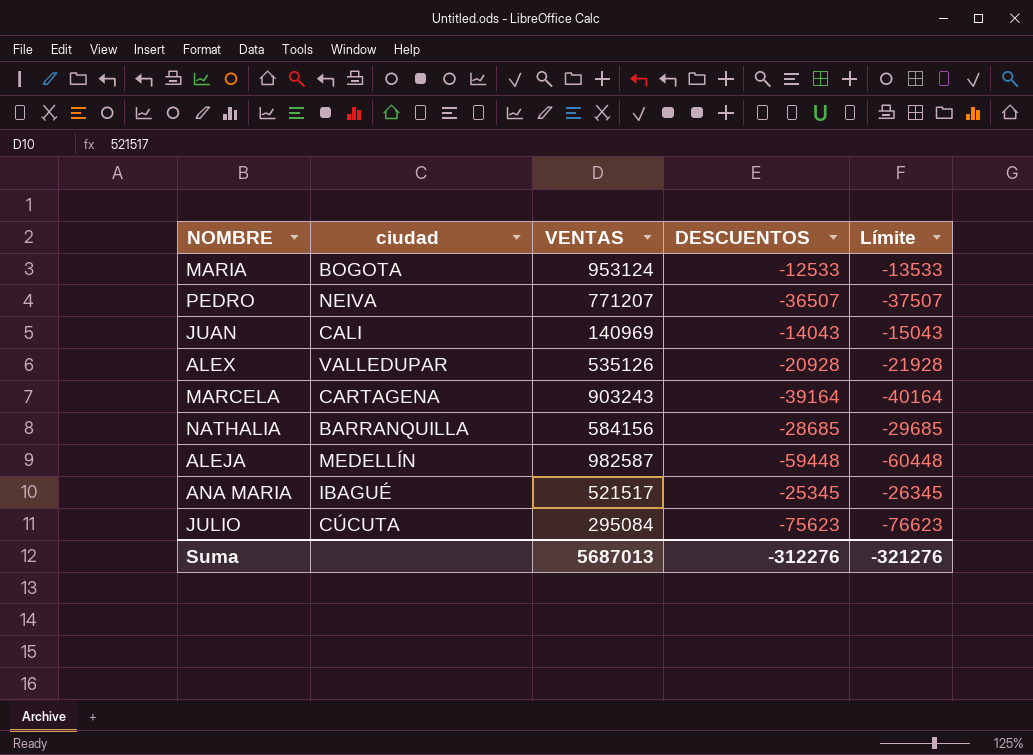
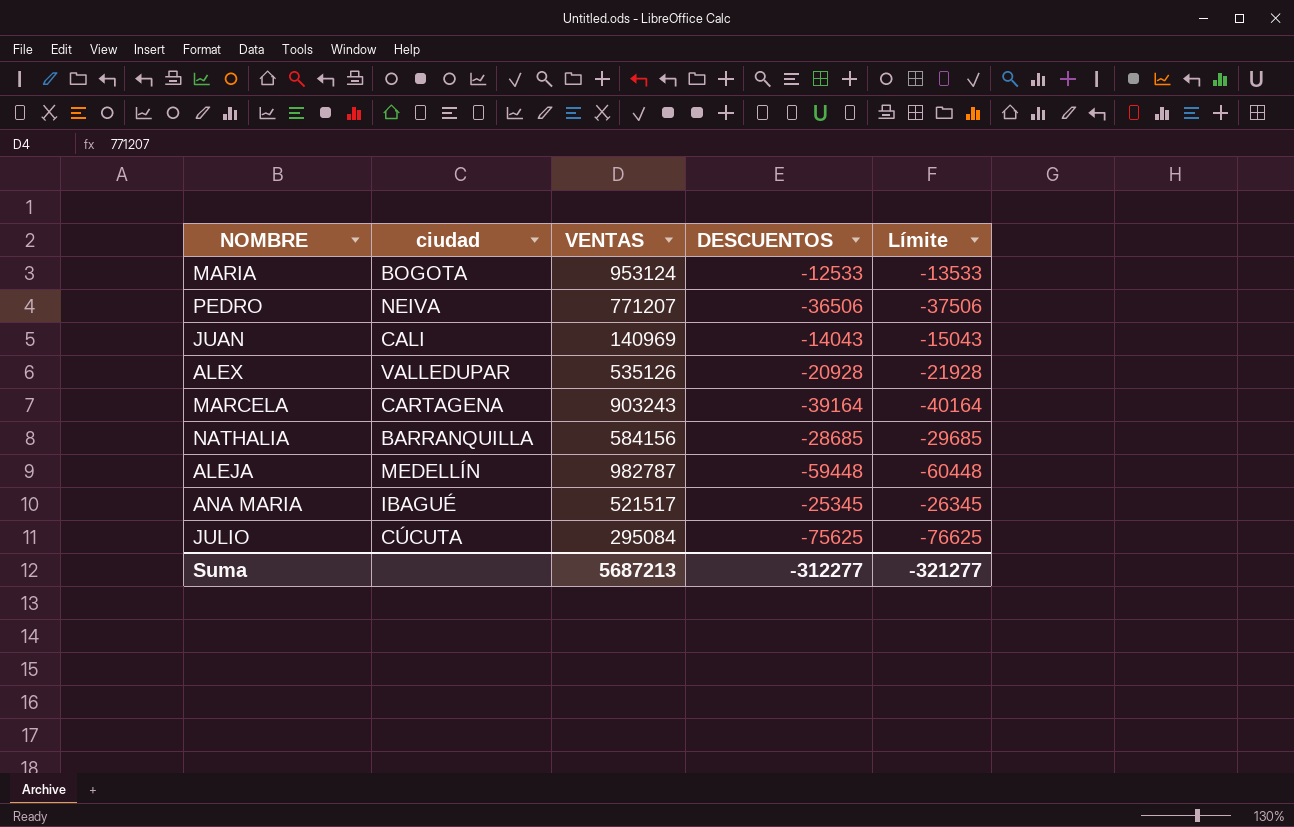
PEDRO | DESCUENTOS: -36507 -> -36506
PEDRO | Límite: -37507 -> -37506
ALEJA | VENTAS: 982587 -> 982787
JULIO | DESCUENTOS: -75623 -> -75625
JULIO | Límite: -76623 -> -76625
Suma | VENTAS: 5687013 -> 5687213
Suma | DESCUENTOS: -312276 -> -312277
Suma | Límite: -321276 -> -321277

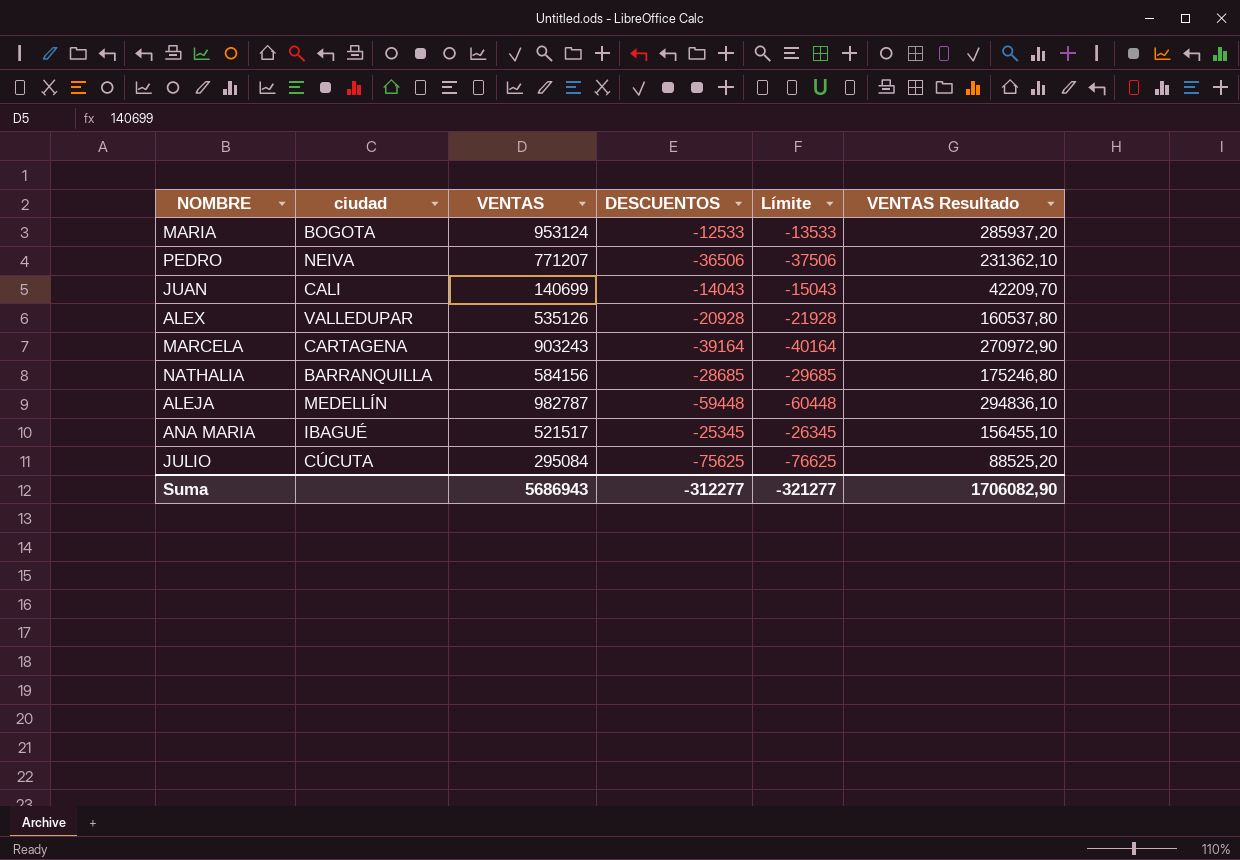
column VENTAS Resultado | formula: none -> [VENTAS] * 0,3
JUAN | VENTAS: 140969 -> 140699
Suma | VENTAS: 5687213 -> 5686943

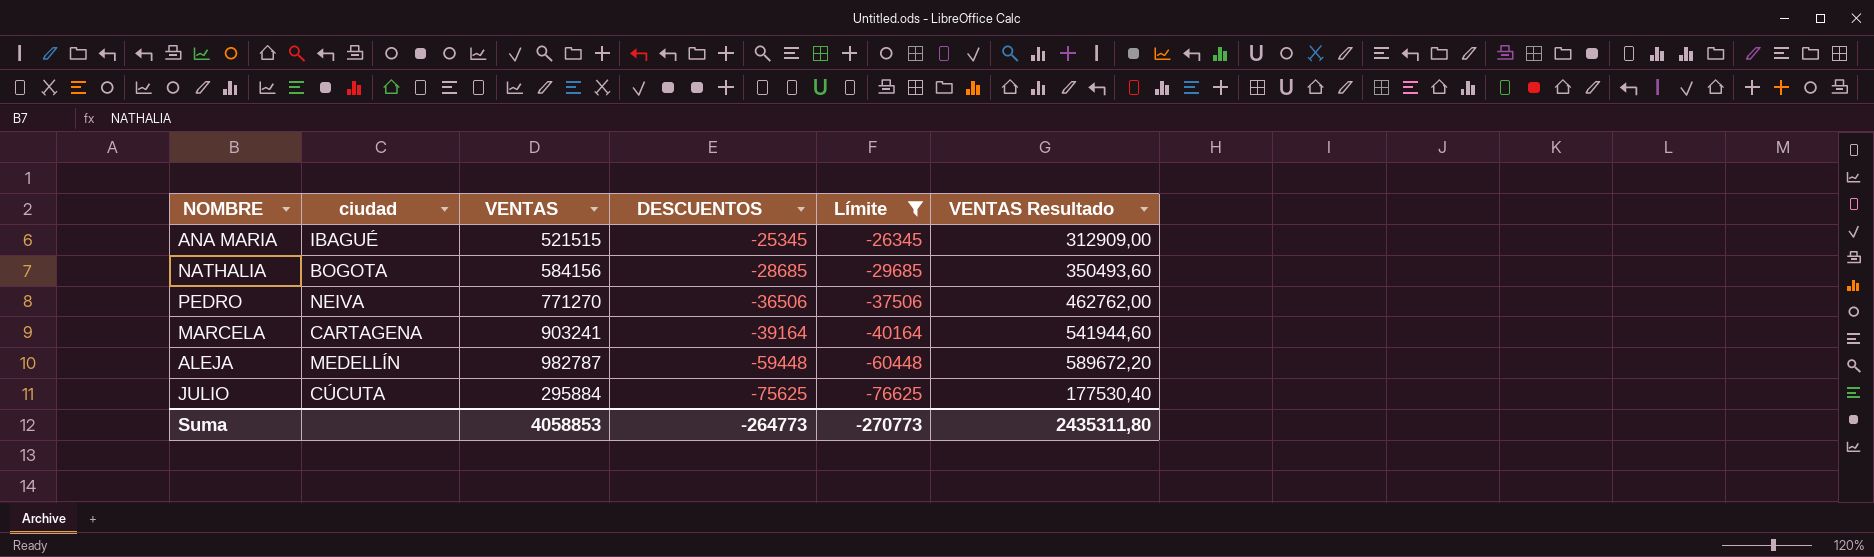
filter: none -> Límite <= -26345
row order: none -> DESCUENTOS descending
column VENTAS Resultado | formula: [VENTAS] * 0,3 -> [VENTAS] * 0,6
ANA MARIA | VENTAS: 521517 -> 521515
NATHALIA | ciudad: BARRANQUILLA -> BOGOTA
PEDRO | VENTAS: 771207 -> 771270
MARCELA | VENTAS: 903243 -> 903241
JULIO | VENTAS: 295084 -> 295884
Suma | VENTAS: 5686943 -> 4058853
Suma | DESCUENTOS: -312277 -> -264773
Suma | Límite: -321277 -> -270773
Suma | VENTAS Resultado: 1706082,90 -> 2435311,80

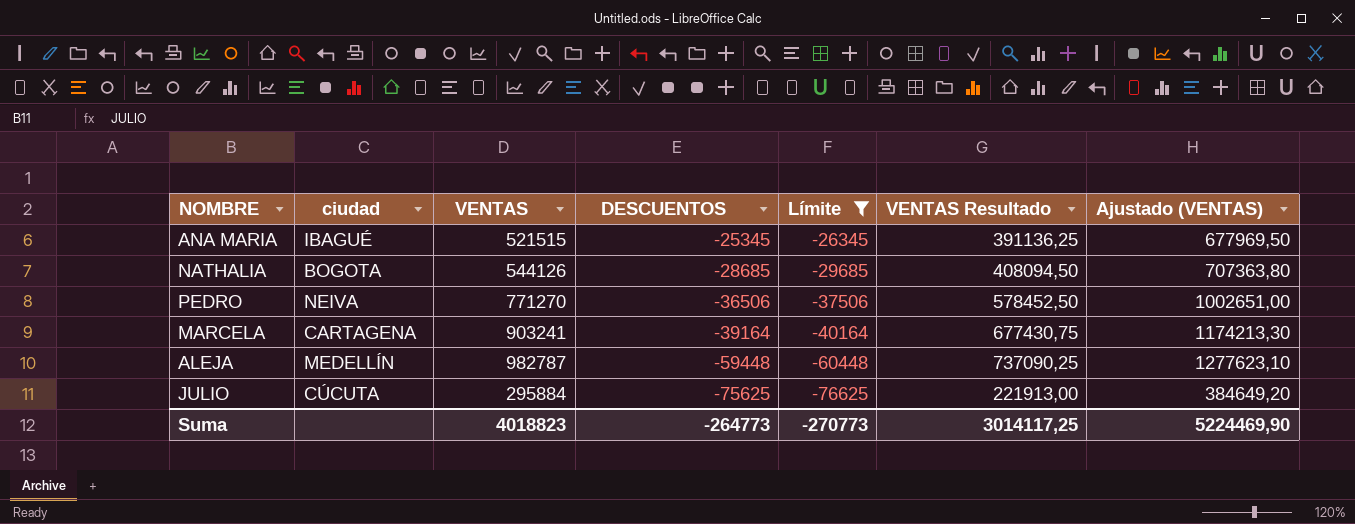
column VENTAS Resultado | formula: [VENTAS] * 0,6 -> [VENTAS] * 0,75
column Ajustado (VENTAS) | formula: none -> [VENTAS] * 1,3
NATHALIA | VENTAS: 584156 -> 544126
Suma | VENTAS: 4058853 -> 4018823
Suma | VENTAS Resultado: 2435311,80 -> 3014117,25

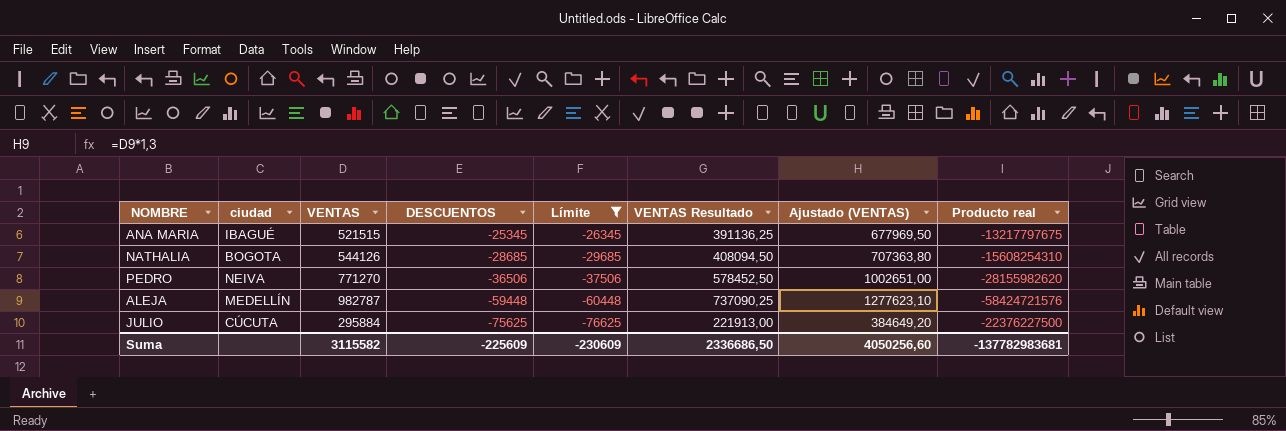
column Producto real | formula: none -> [VENTAS] * [DESCUENTOS]
row MARCELA: CARTAGENA | 903241 | -39164 | -40164 | 677430,75 | 1174213,30 -> none
Suma | VENTAS: 4018823 -> 3115582
Suma | DESCUENTOS: -264773 -> -225609
Suma | Límite: -270773 -> -230609
Suma | VENTAS Resultado: 3014117,25 -> 2336686,50
Suma | Ajustado (VENTAS): 5224469,90 -> 4050256,60

